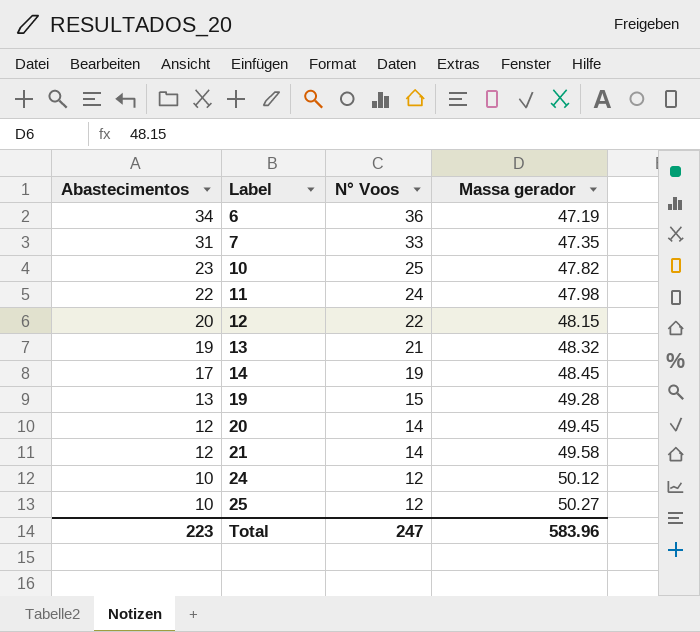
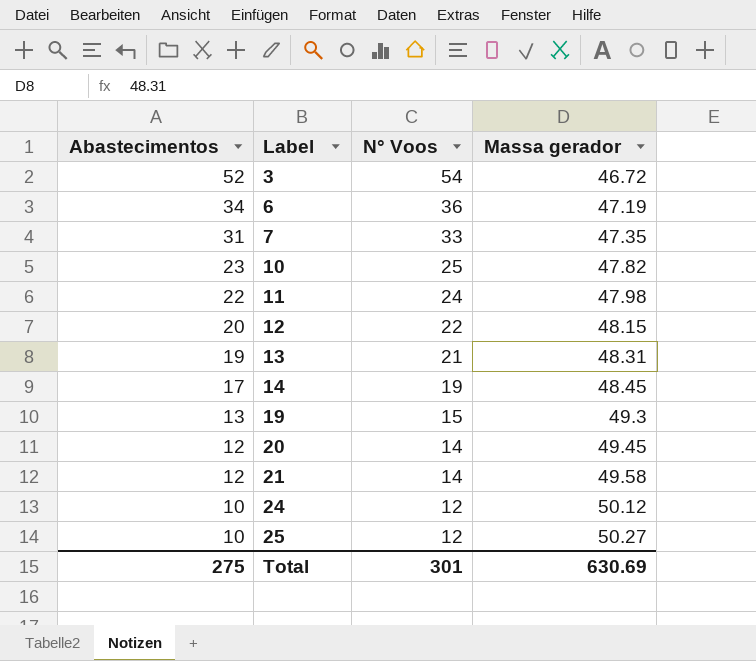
row 3: none -> 52 | 54 | 46.72
13 | Massa gerador: 48.32 -> 48.31
19 | Massa gerador: 49.28 -> 49.3
Total | Abastecimentos: 223 -> 275
Total | N° Voos: 247 -> 301
Total | Massa gerador: 583.96 -> 630.69

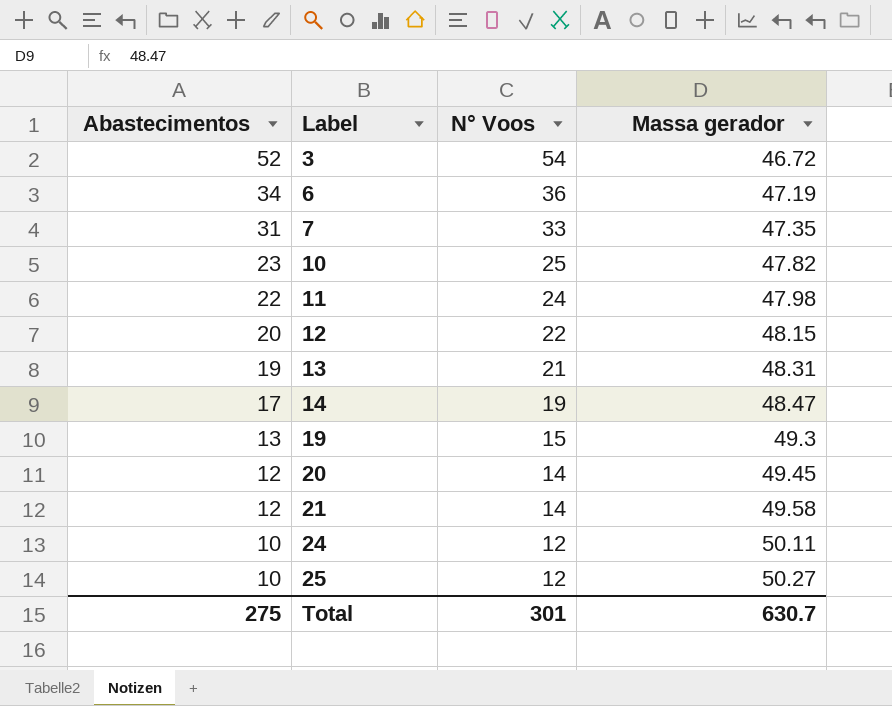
14 | Massa gerador: 48.45 -> 48.47
24 | Massa gerador: 50.12 -> 50.11
Total | Massa gerador: 630.69 -> 630.7

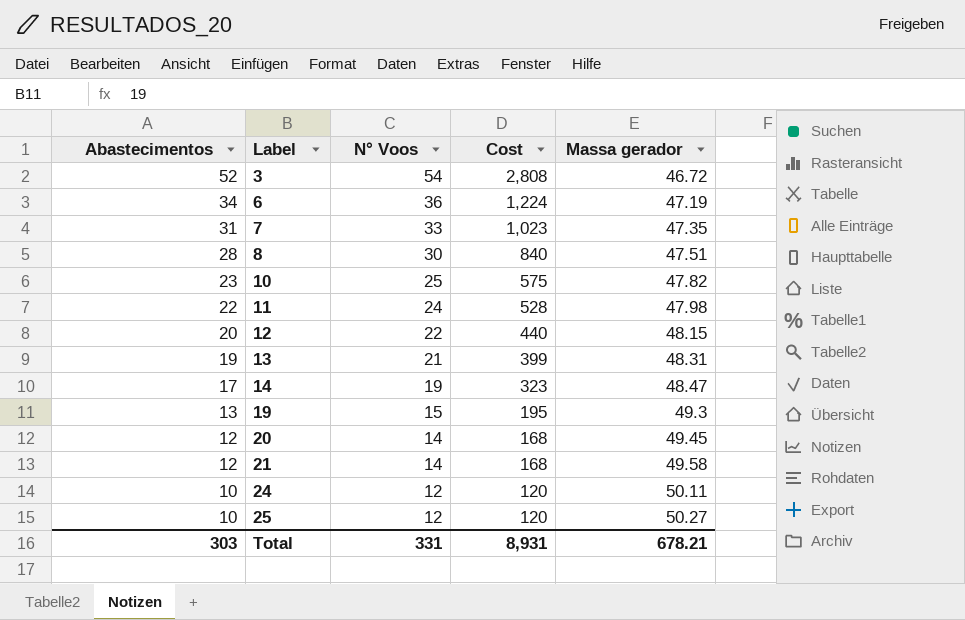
column Cost | formula: none -> [Abastecimentos] * [N° Voos]
row 8: none -> 28 | 30 | 840 | 47.51
Total | Abastecimentos: 275 -> 303
Total | N° Voos: 301 -> 331
Total | Massa gerador: 630.7 -> 678.21

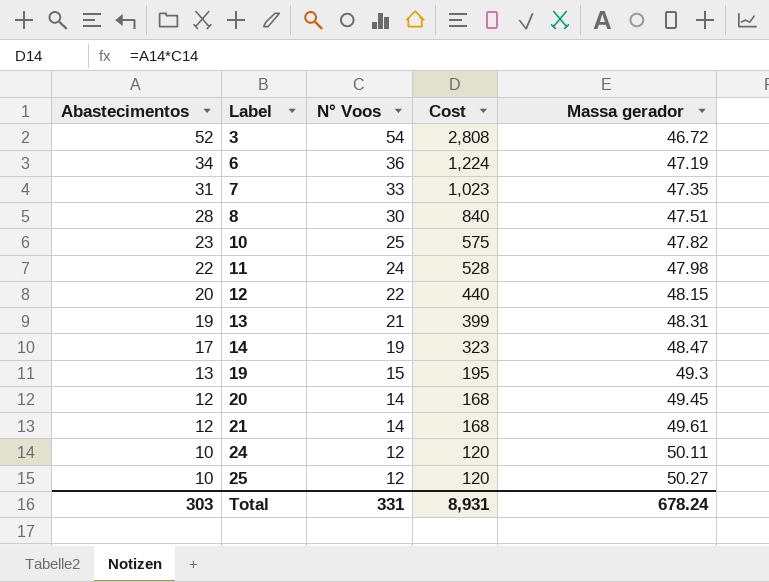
21 | Massa gerador: 49.58 -> 49.61
Total | Massa gerador: 678.21 -> 678.24

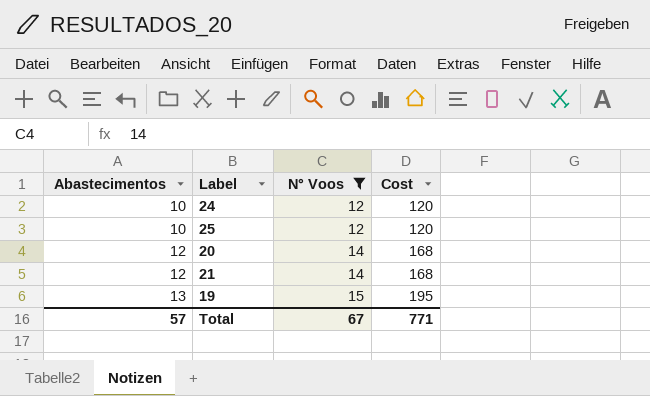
filter: none -> N° Voos <= 15
row order: Abastecimentos descending -> Abastecimentos ascending
column Massa gerador | position: 5 -> none
Total | Abastecimentos: 303 -> 57
Total | N° Voos: 331 -> 67
Total | Cost: 8,931 -> 771

